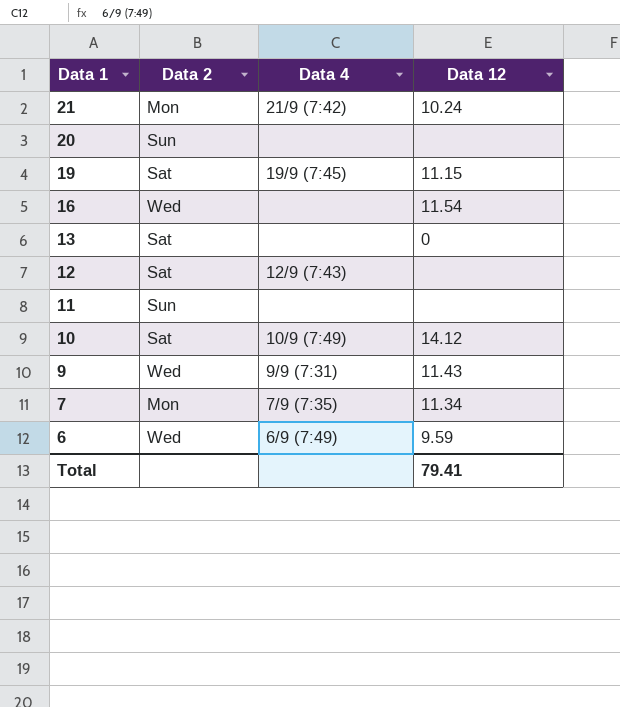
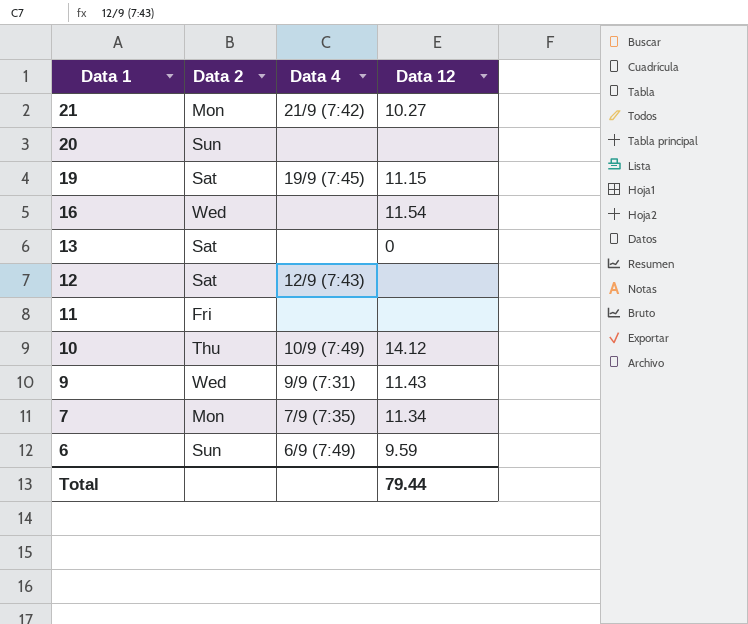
21 | Data 12: 10.24 -> 10.27
11 | Data 2: Sun -> Fri
10 | Data 2: Sat -> Thu
6 | Data 2: Wed -> Sun
Total | Data 12: 79.41 -> 79.44

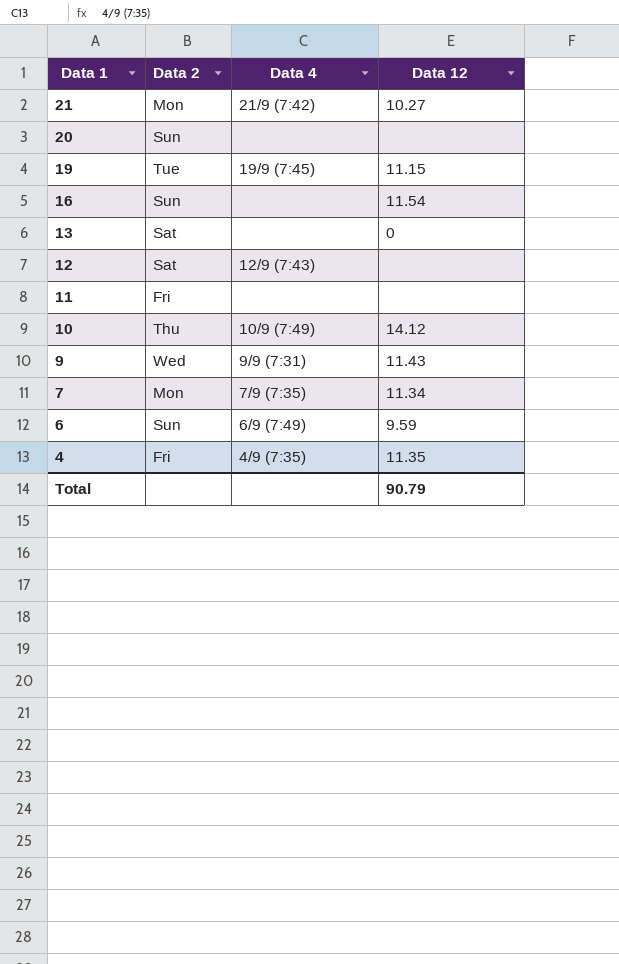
19 | Data 2: Sat -> Tue
16 | Data 2: Wed -> Sun
row 4: none -> Fri | 4/9 (7:35) | 11.35
Total | Data 12: 79.44 -> 90.79

